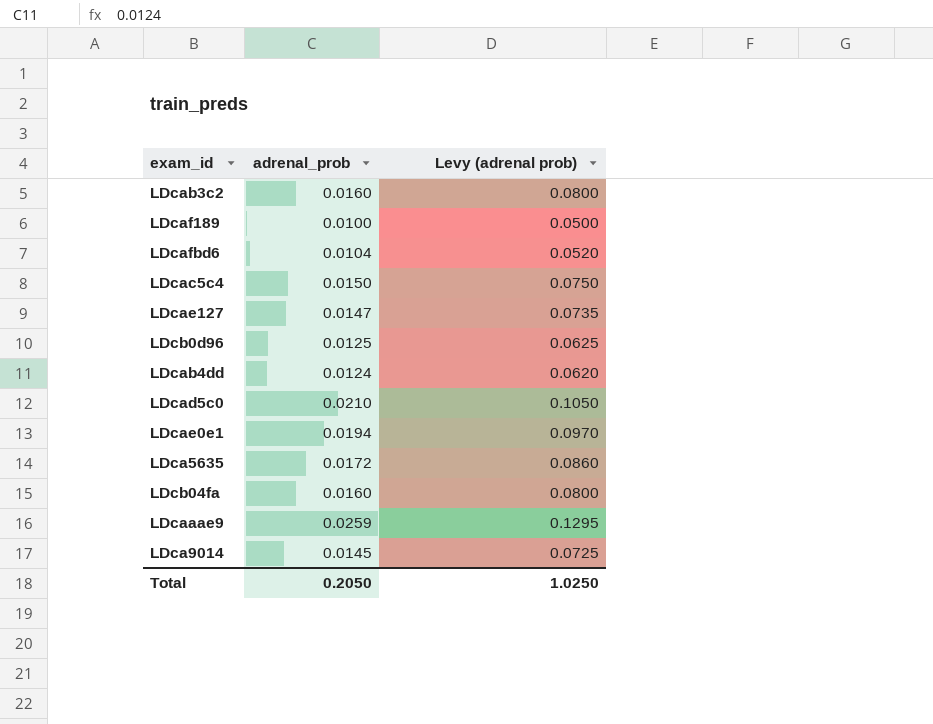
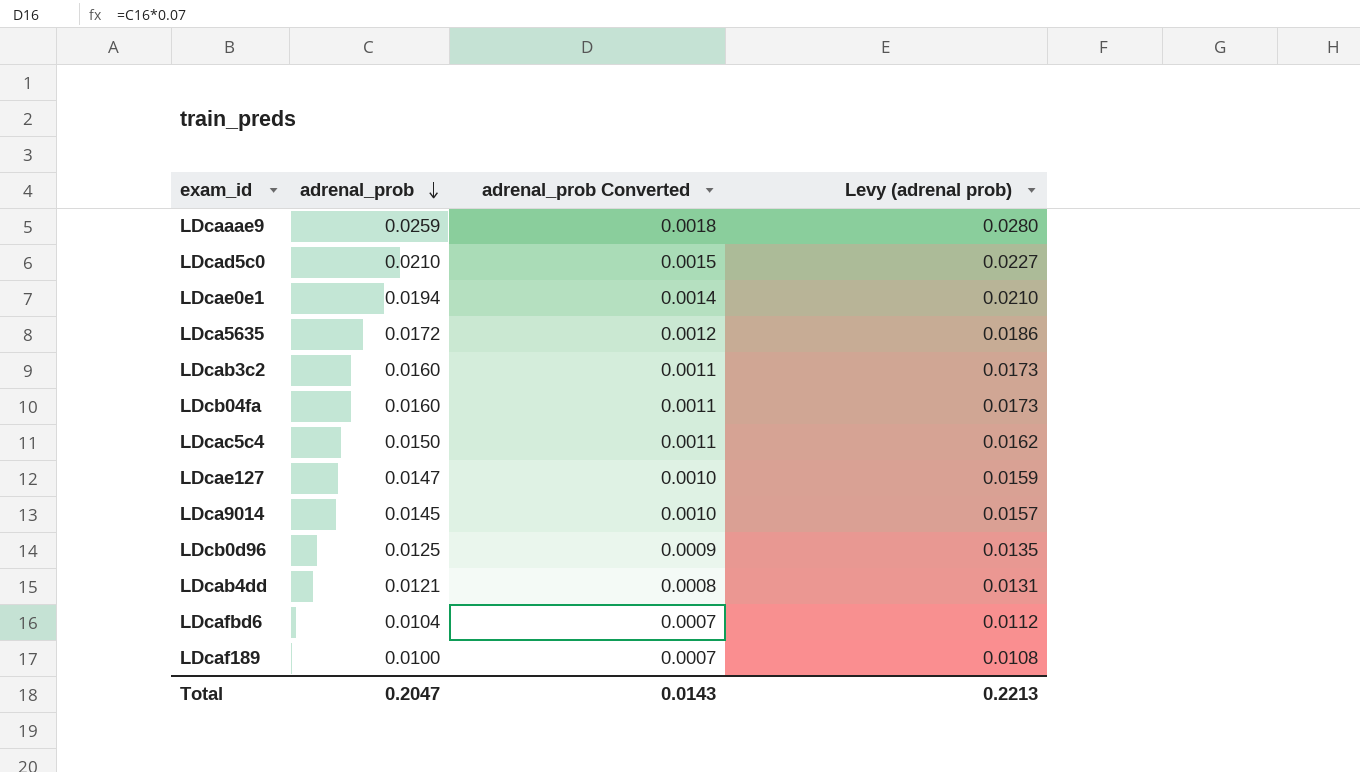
row order: none -> adrenal_prob descending
column adrenal_prob Converted | formula: none -> [adrenal_prob] * 0.07
column Levy (adrenal prob) | formula: [adrenal_prob] * 5 -> [adrenal_prob] * 1.08
LDcab4dd | adrenal_prob: 0.0124 -> 0.0121
Total | adrenal_prob: 0.2050 -> 0.2047
Total | Levy (adrenal prob): 1.0250 -> 0.2213

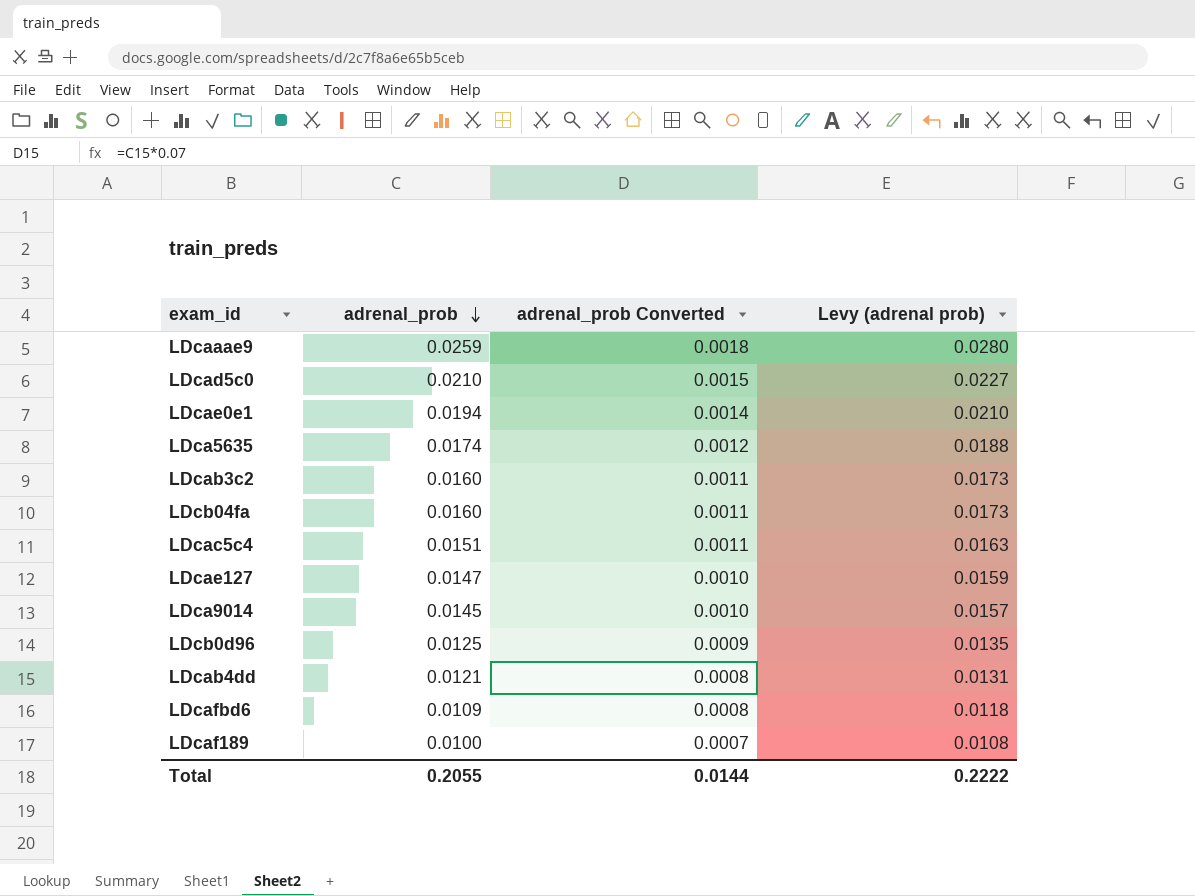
LDca5635 | adrenal_prob: 0.0172 -> 0.0174
LDca5635 | Levy (adrenal prob): 0.0186 -> 0.0188
LDcac5c4 | adrenal_prob: 0.0150 -> 0.0151
LDcac5c4 | Levy (adrenal prob): 0.0162 -> 0.0163
LDcafbd6 | adrenal_prob: 0.0104 -> 0.0109
LDcafbd6 | adrenal_prob Converted: 0.0007 -> 0.0008
LDcafbd6 | Levy (adrenal prob): 0.0112 -> 0.0118
Total | adrenal_prob: 0.2047 -> 0.2055
Total | adrenal_prob Converted: 0.0143 -> 0.0144
Total | Levy (adrenal prob): 0.2213 -> 0.2222

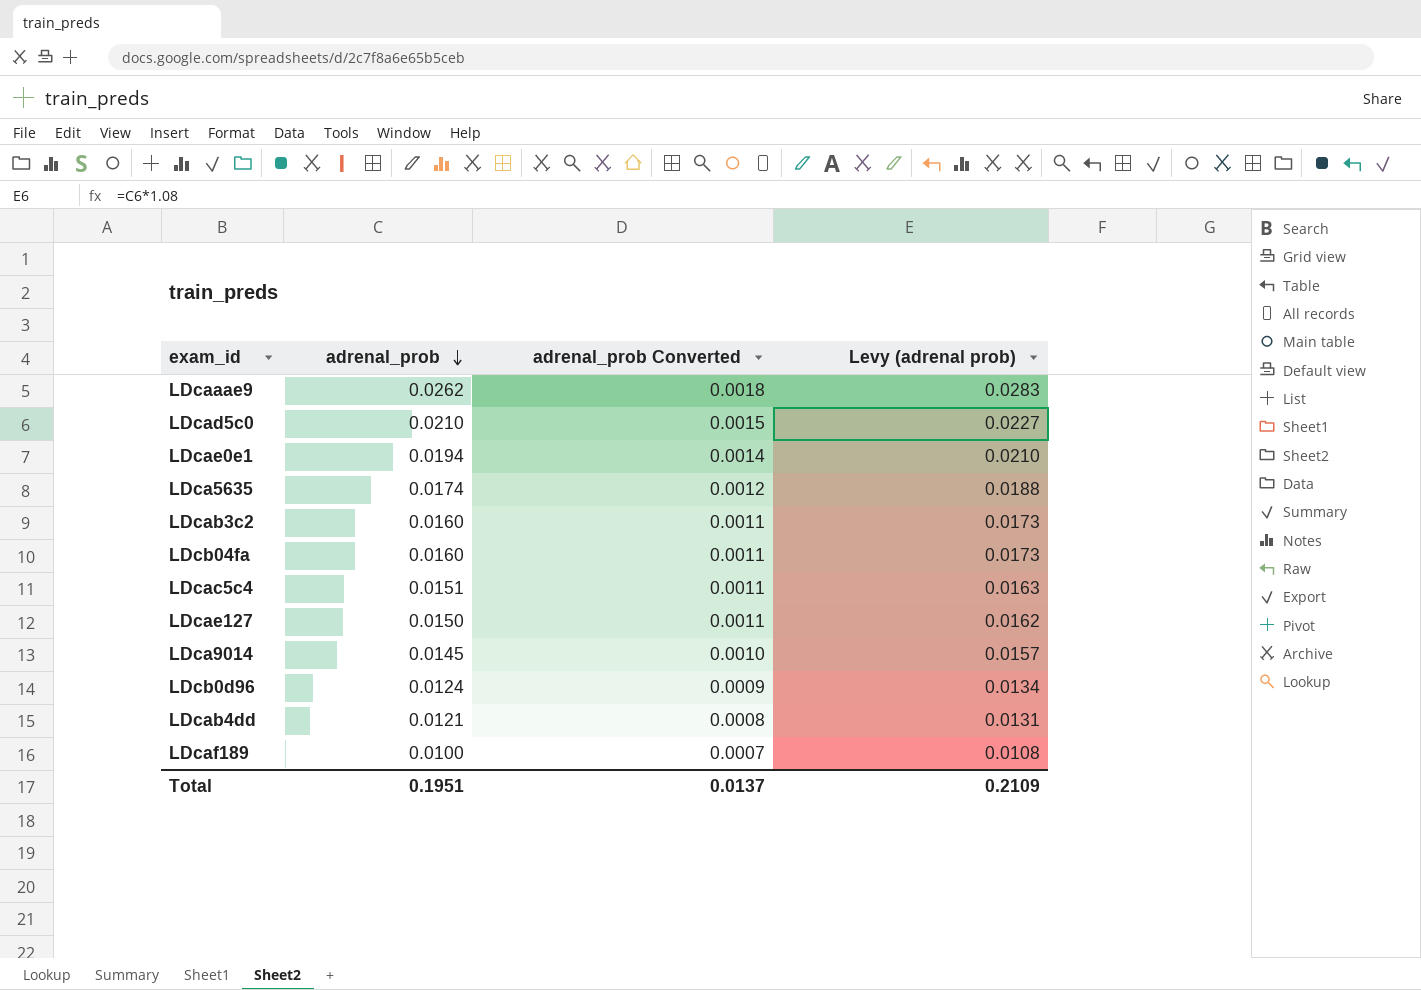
row LDcafbd6: 0.0109 | 0.0008 | 0.0118 -> none
LDcaaae9 | adrenal_prob: 0.0259 -> 0.0262
LDcaaae9 | Levy (adrenal prob): 0.0280 -> 0.0283
LDcae127 | adrenal_prob: 0.0147 -> 0.0150
LDcae127 | adrenal_prob Converted: 0.0010 -> 0.0011
LDcae127 | Levy (adrenal prob): 0.0159 -> 0.0162
LDcb0d96 | adrenal_prob: 0.0125 -> 0.0124
LDcb0d96 | Levy (adrenal prob): 0.0135 -> 0.0134
Total | adrenal_prob: 0.2055 -> 0.1951
Total | adrenal_prob Converted: 0.0144 -> 0.0137
Total | Levy (adrenal prob): 0.2222 -> 0.2109

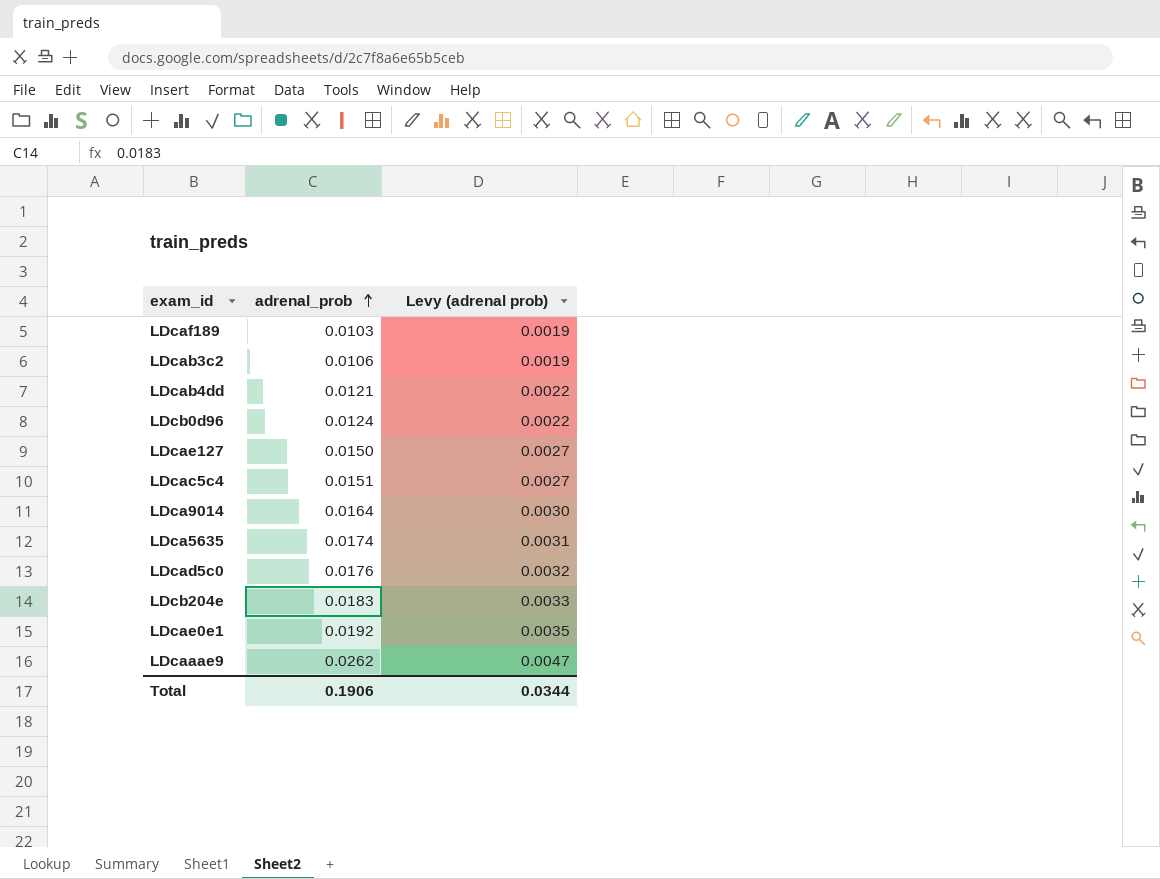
row order: adrenal_prob descending -> adrenal_prob ascending
column adrenal_prob Converted | formula: [adrenal_prob] * 0.07 -> none
column Levy (adrenal prob) | formula: [adrenal_prob] * 1.08 -> [adrenal_prob] * 0.18
row LDcb04fa: 0.0160 | 0.0011 | 0.0173 -> none
LDcaf189 | adrenal_prob: 0.0100 -> 0.0103
LDcab3c2 | adrenal_prob: 0.0160 -> 0.0106
LDca9014 | adrenal_prob: 0.0145 -> 0.0164
LDcad5c0 | adrenal_prob: 0.0210 -> 0.0176
row LDcb204e: none -> 0.0183 | 0.0033
LDcae0e1 | adrenal_prob: 0.0194 -> 0.0192
Total | adrenal_prob: 0.1951 -> 0.1906
Total | Levy (adrenal prob): 0.2109 -> 0.0344

